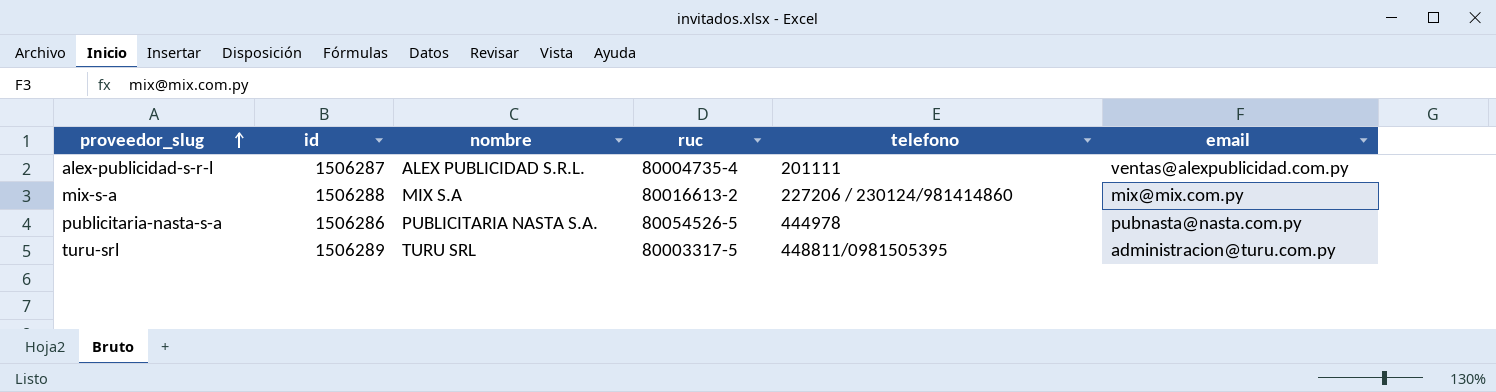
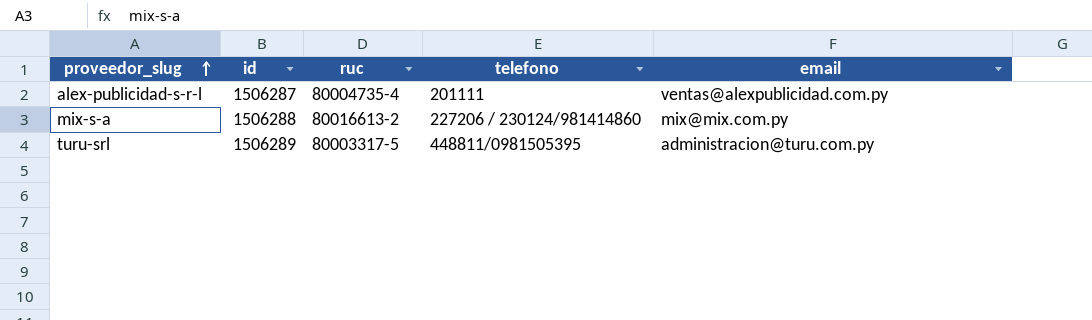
column nombre | position: 3 -> none
row publicitaria-nasta-s-a: 1506286 | PUBLICITARIA NASTA S.A. | 80054526-5 | 444978 | pubnasta@nasta.com.py -> none

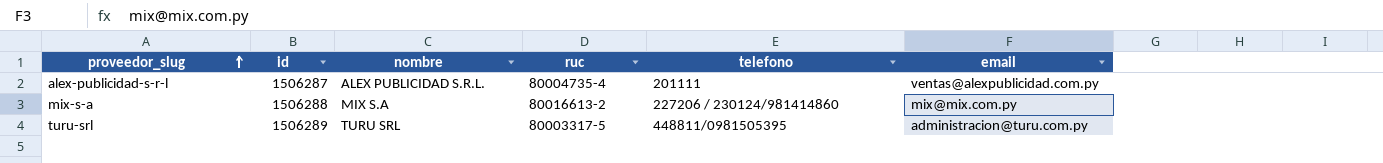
column nombre | position: none -> 3

